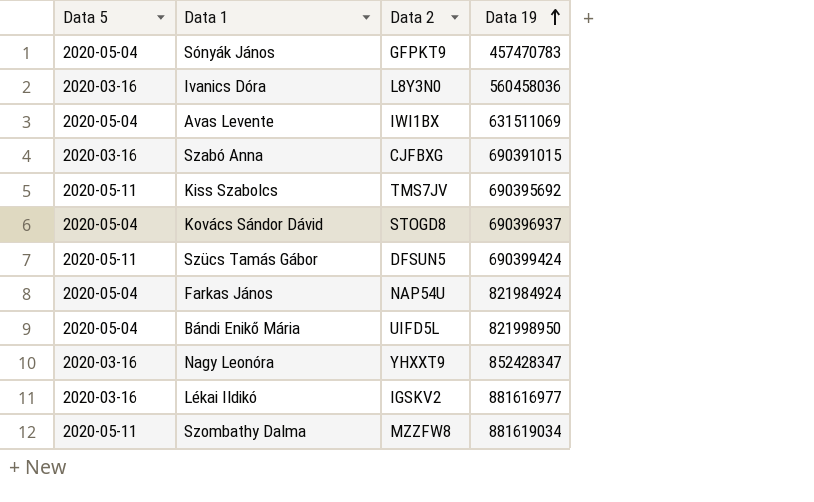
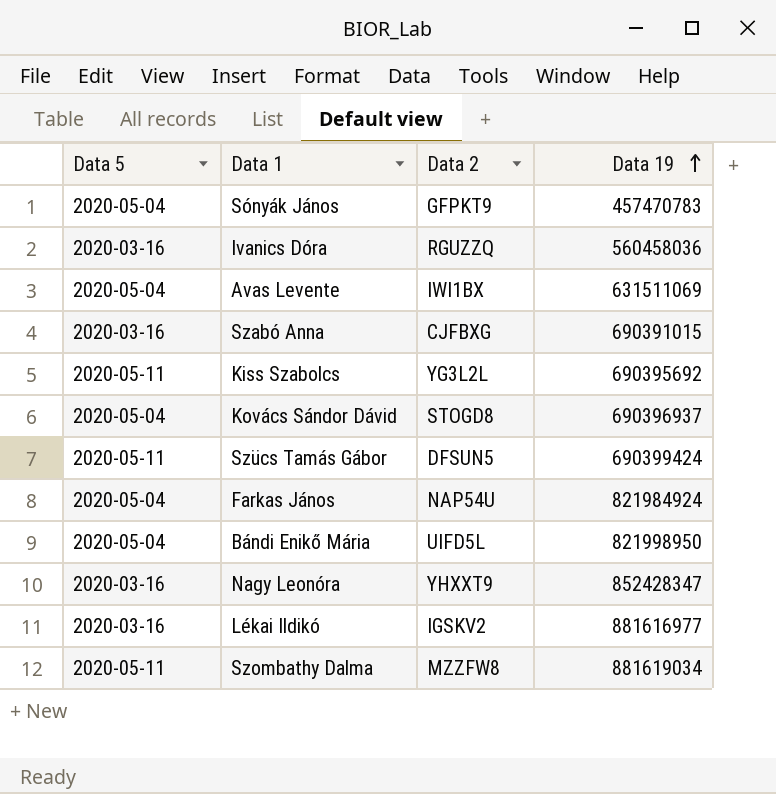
Ivanics Dóra | Data 2: L8Y3N0 -> RGUZZQ
Kiss Szabolcs | Data 2: TMS7JV -> YG3L2L

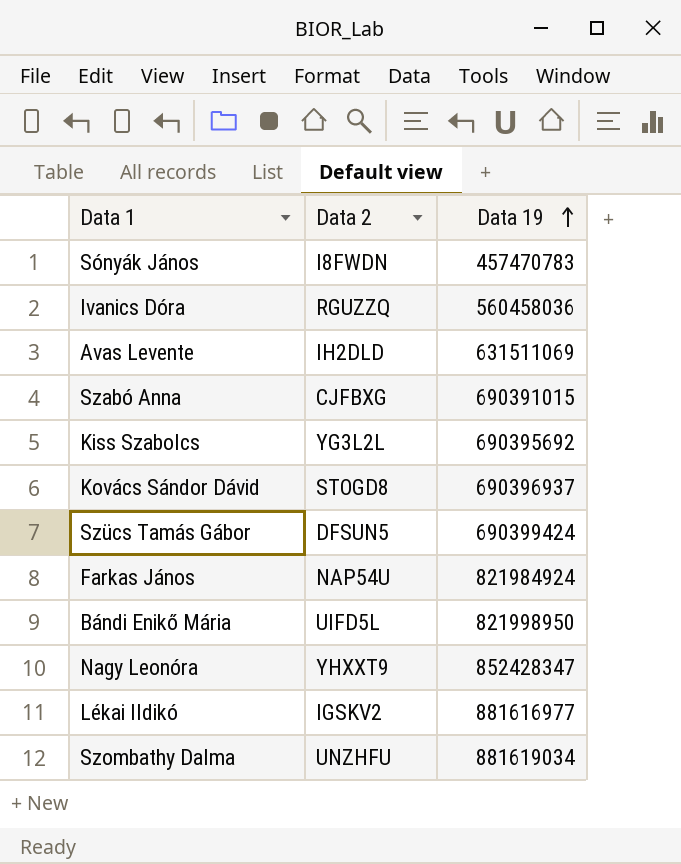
column Data 5 | position: 1 -> none
Sónyák János | Data 2: GFPKT9 -> I8FWDN
Avas Levente | Data 2: IWI1BX -> IH2DLD
Szombathy Dalma | Data 2: MZZFW8 -> UNZHFU

